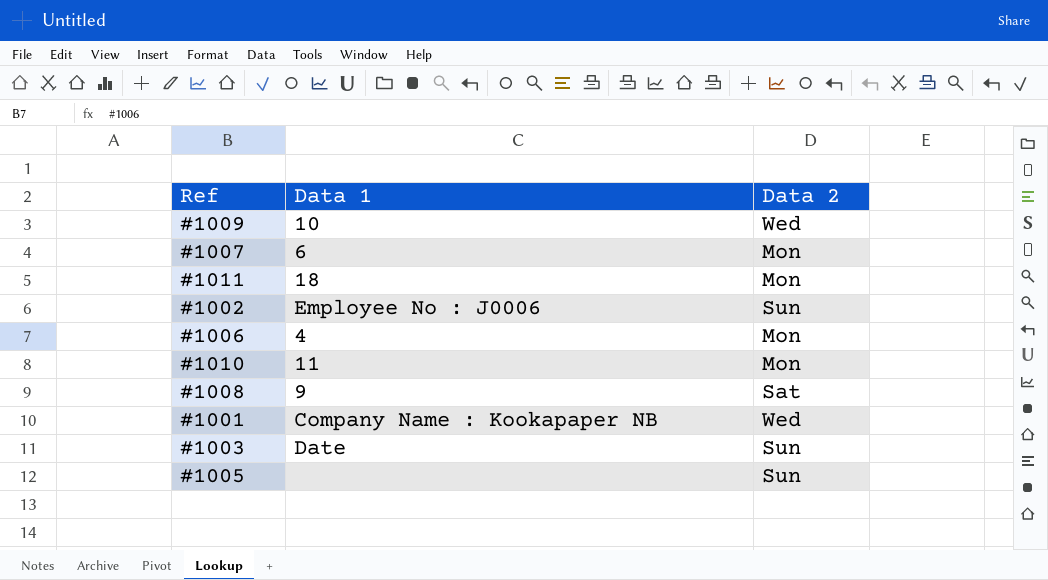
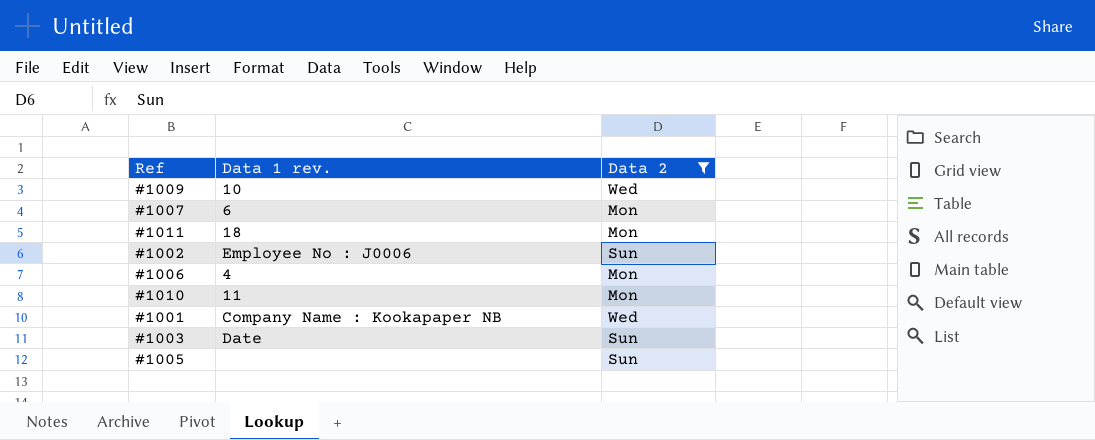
filter: none -> Data 2 != Sat
column name: Data 1 -> Data 1 rev.

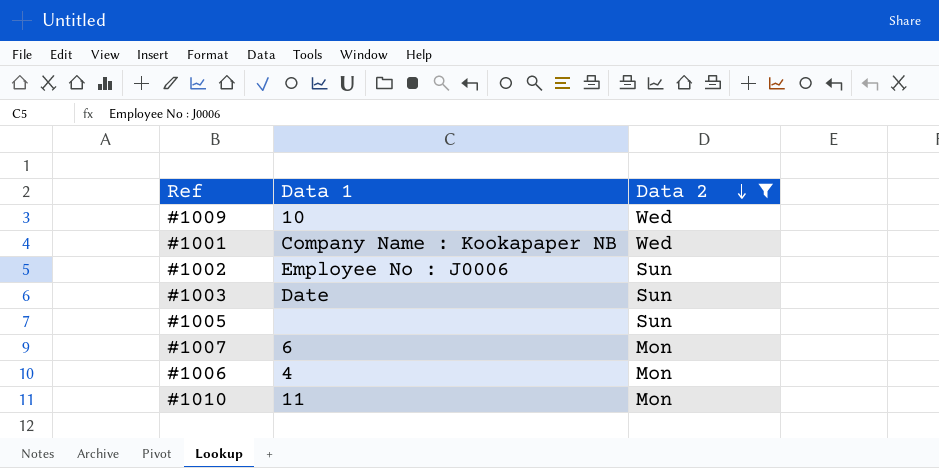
row order: none -> Data 2 descending
column name: Data 1 rev. -> Data 1
row #1011: 18 | Mon -> none

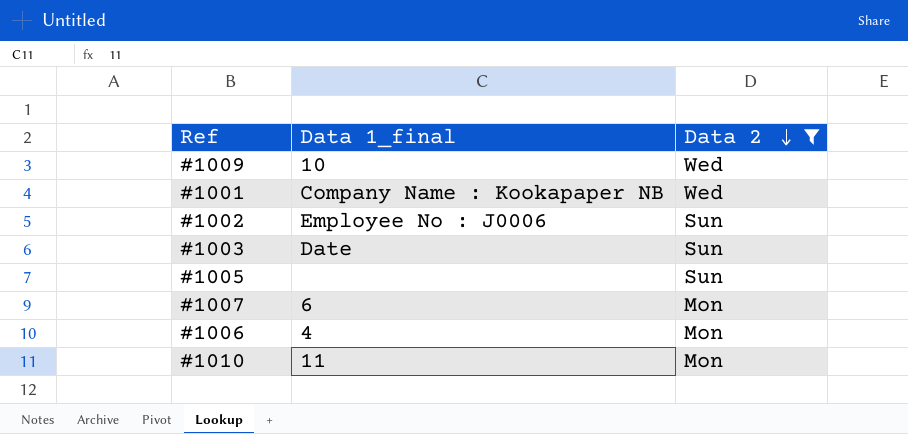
column name: Data 1 -> Data 1_final

